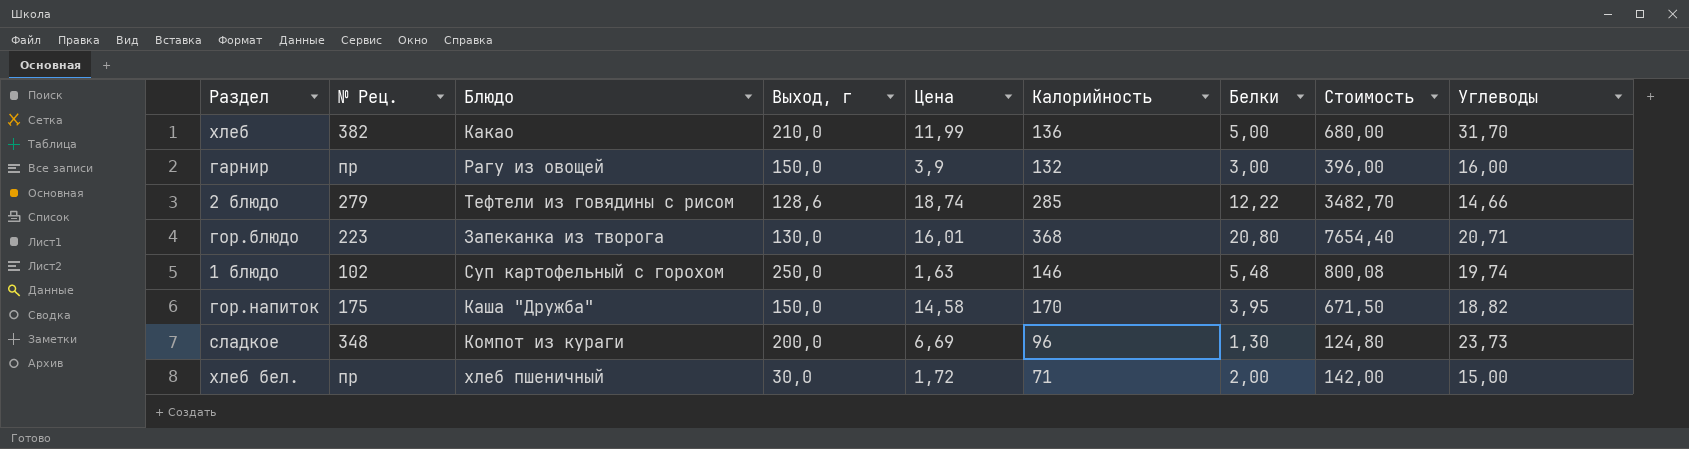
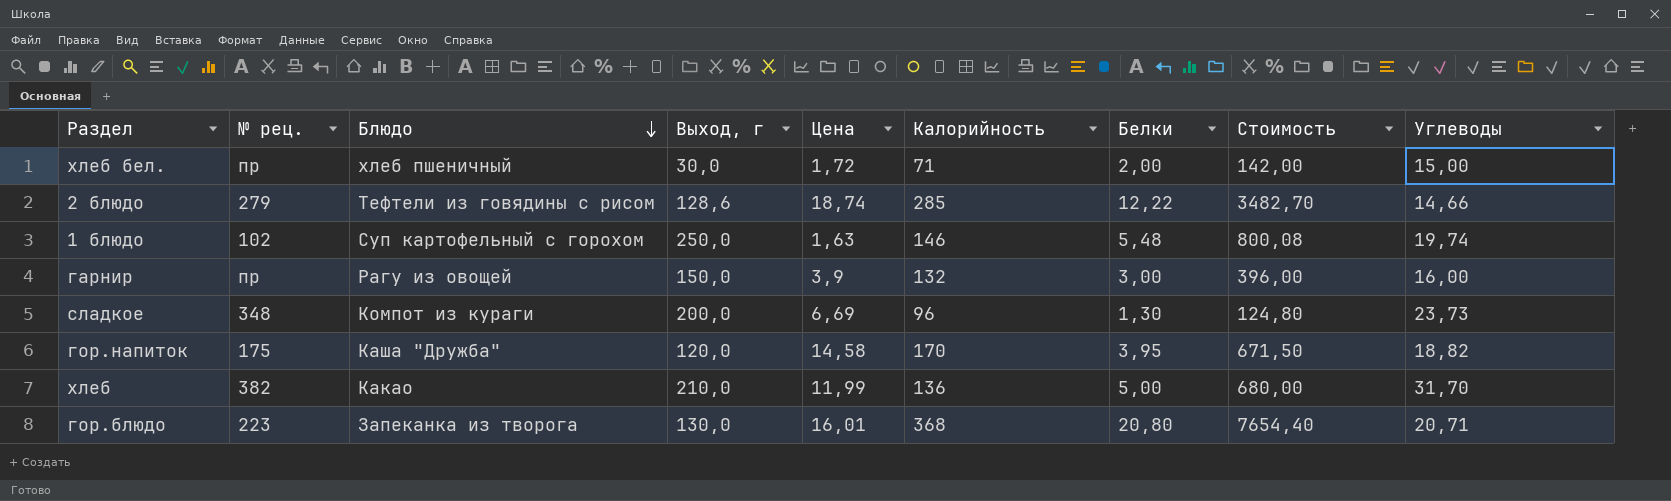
row order: none -> Блюдо descending
column name: № Рец. -> № рец.
гор.напиток | Выход, г: 150,0 -> 120,0

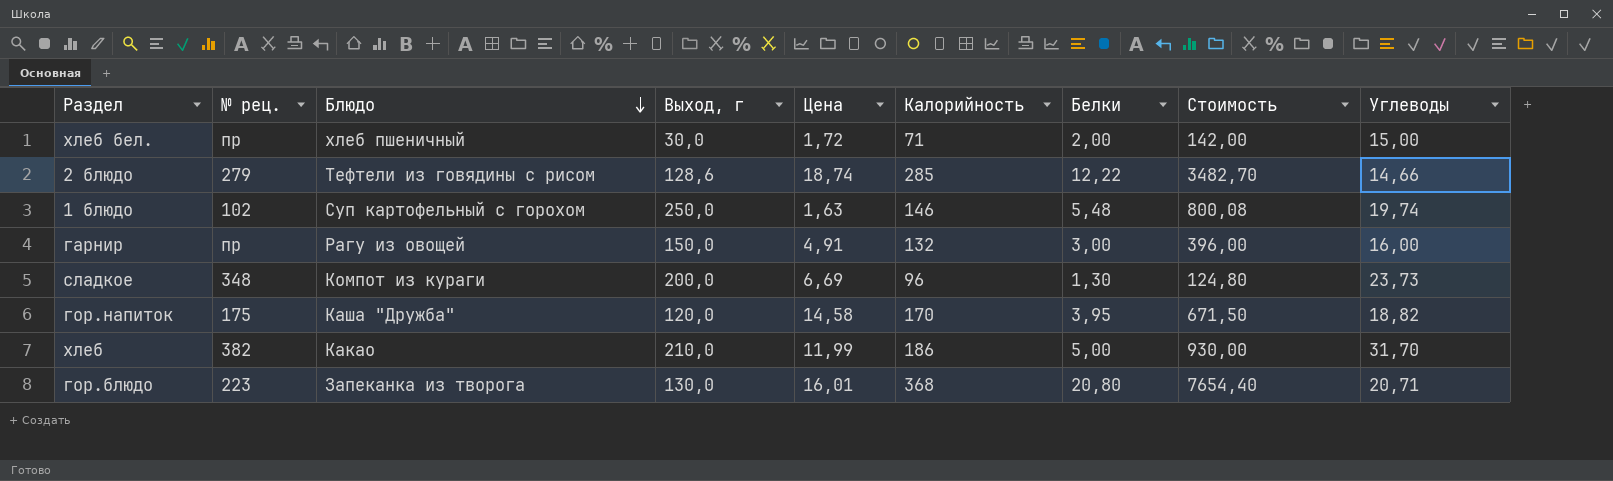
гарнир | Цена: 3,9 -> 4,91
хлеб | Калорийность: 136 -> 186
хлеб | Стоимость: 680,00 -> 930,00

